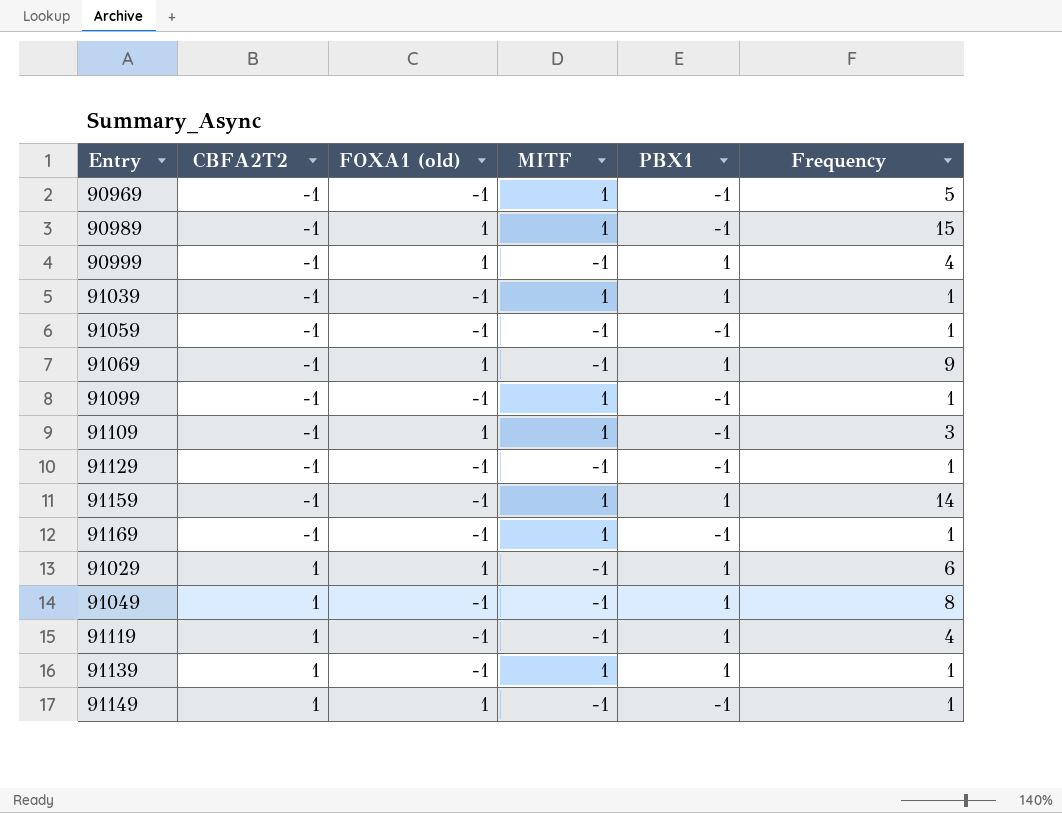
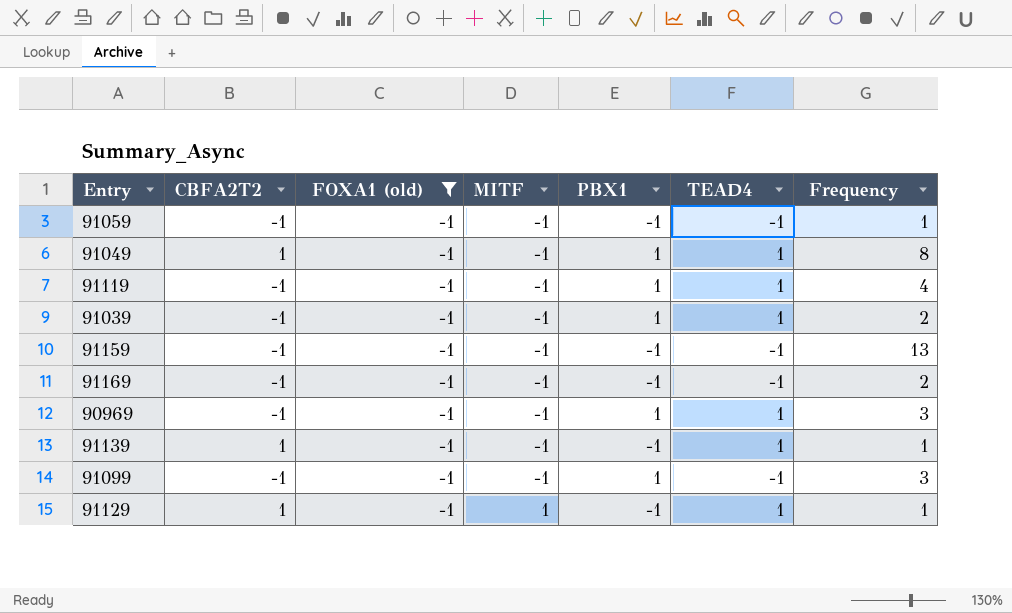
filter: none -> FOXA1 (old) = -1
row order: CBFA2T2 ascending -> MITF ascending
column TEAD4 | position: none -> 6
91119 | CBFA2T2: 1 -> -1
91039 | MITF: 1 -> -1
91039 | Frequency: 1 -> 2
91159 | MITF: 1 -> -1
91159 | PBX1: 1 -> -1
91159 | Frequency: 14 -> 13
91169 | MITF: 1 -> -1
91169 | Frequency: 1 -> 2
90969 | MITF: 1 -> -1
90969 | PBX1: -1 -> 1
90969 | Frequency: 5 -> 3
91139 | MITF: 1 -> -1
91139 | PBX1: 1 -> -1
91099 | MITF: 1 -> -1
91099 | PBX1: -1 -> 1
91099 | Frequency: 1 -> 3
91129 | CBFA2T2: -1 -> 1
91129 | MITF: -1 -> 1

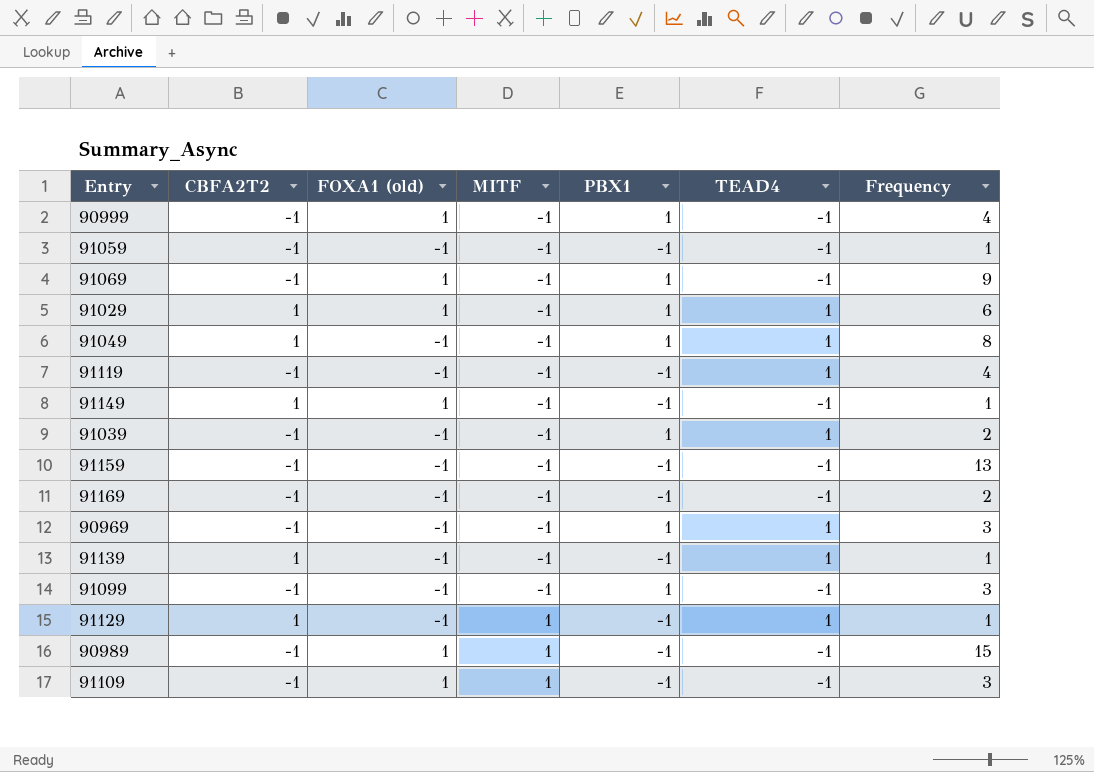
filter: FOXA1 (old) = -1 -> none
91119 | PBX1: 1 -> -1

